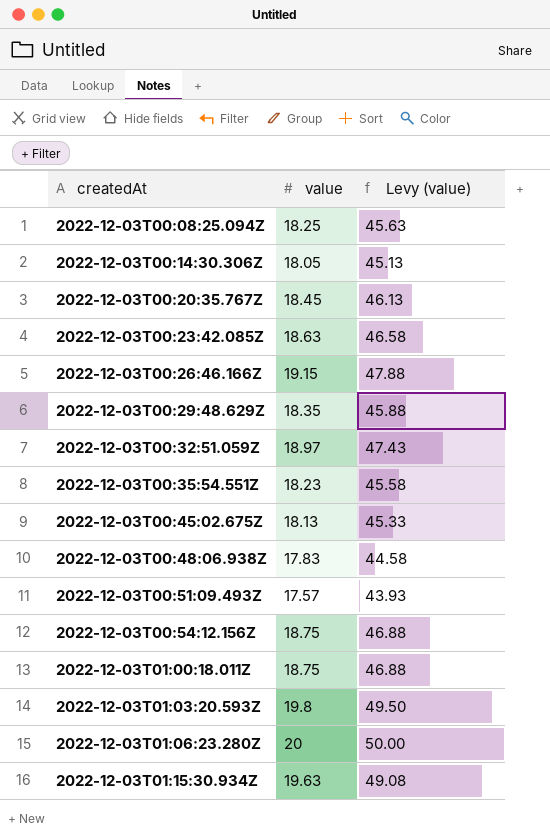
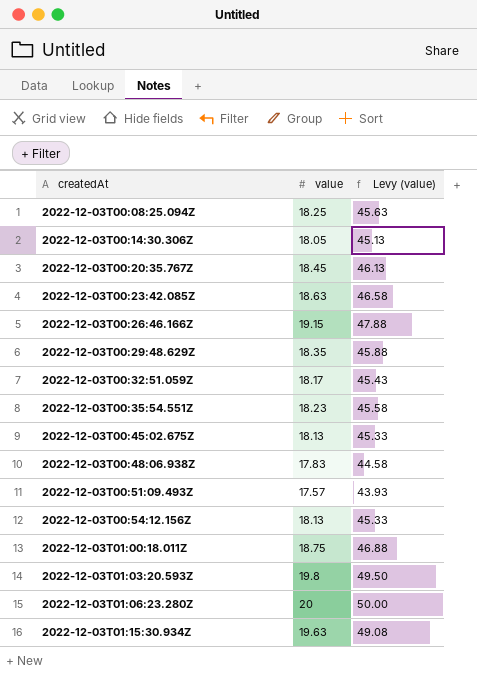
2022-12-03T00:32:51.059Z | value: 18.97 -> 18.17
2022-12-03T00:32:51.059Z | Levy (value): 47.43 -> 45.43
2022-12-03T00:54:12.156Z | value: 18.75 -> 18.13
2022-12-03T00:54:12.156Z | Levy (value): 46.88 -> 45.33

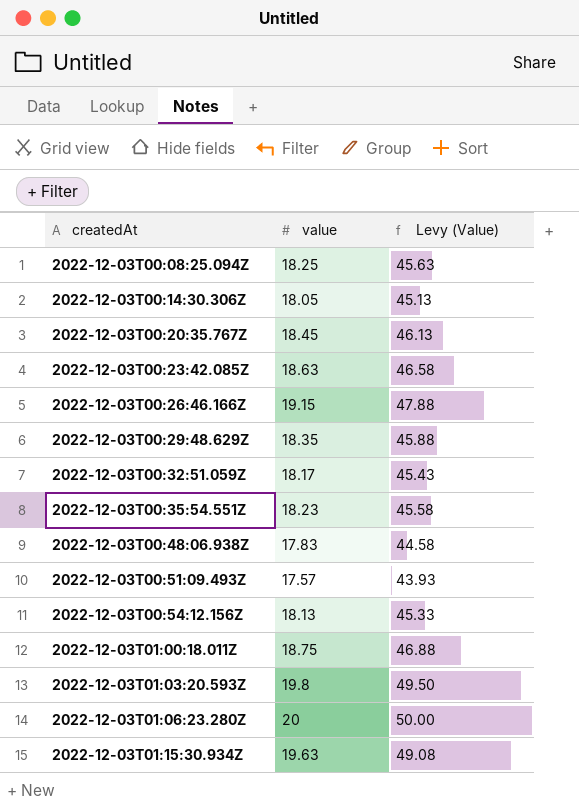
column name: Levy (value) -> Levy (Value)
row 2022-12-03T00:45:02.675Z: 18.13 | 45.33 -> none

